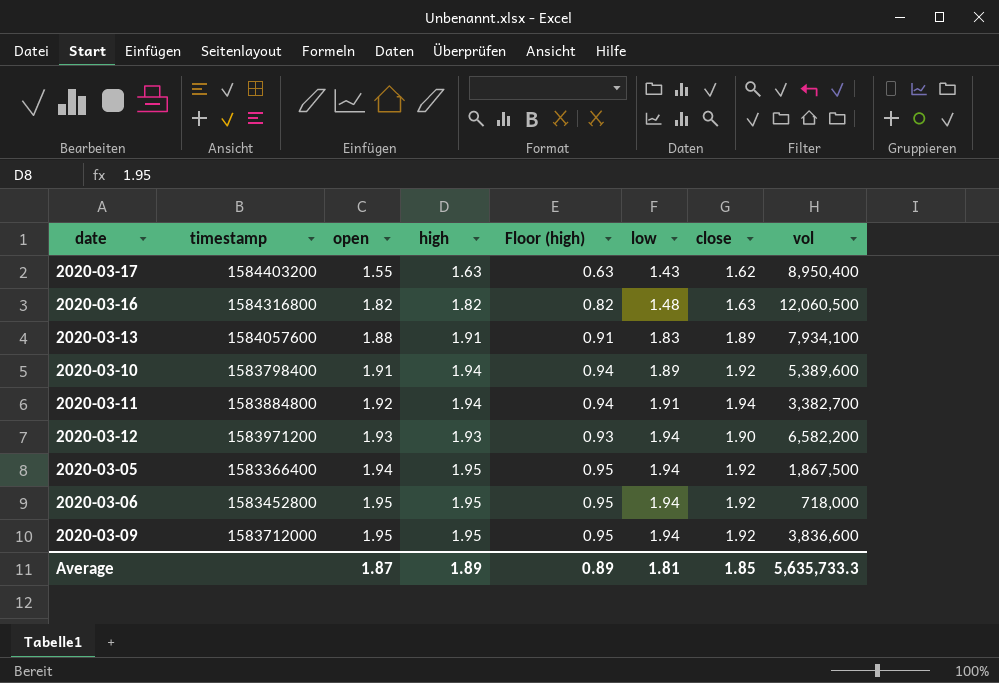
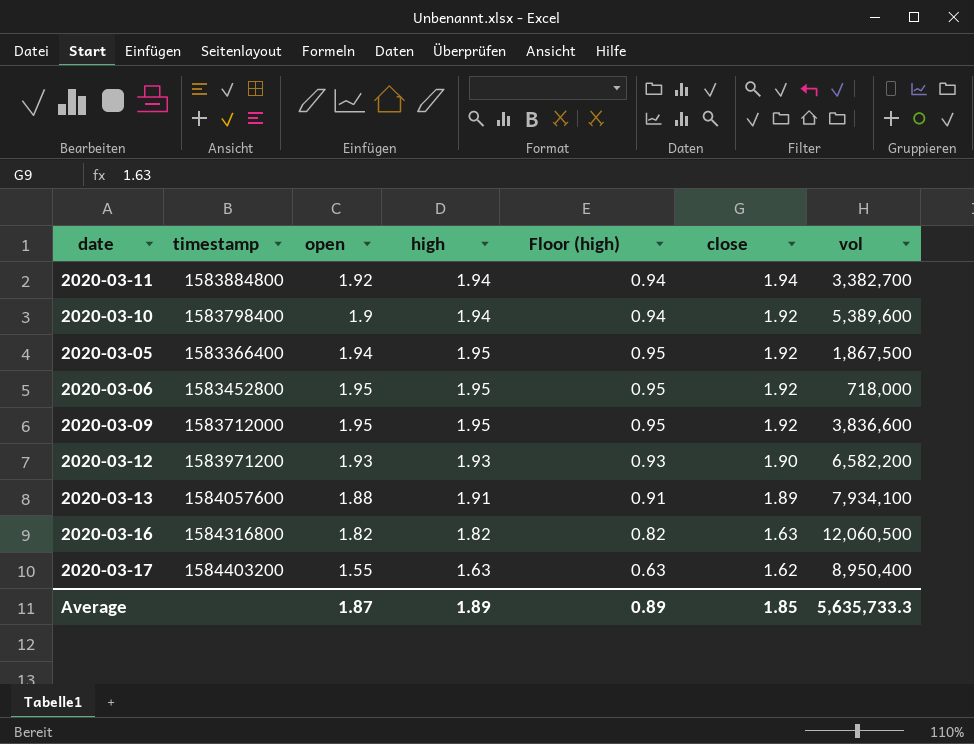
row order: open ascending -> close descending
column low | position: 6 -> none
2020-03-10 | open: 1.91 -> 1.9

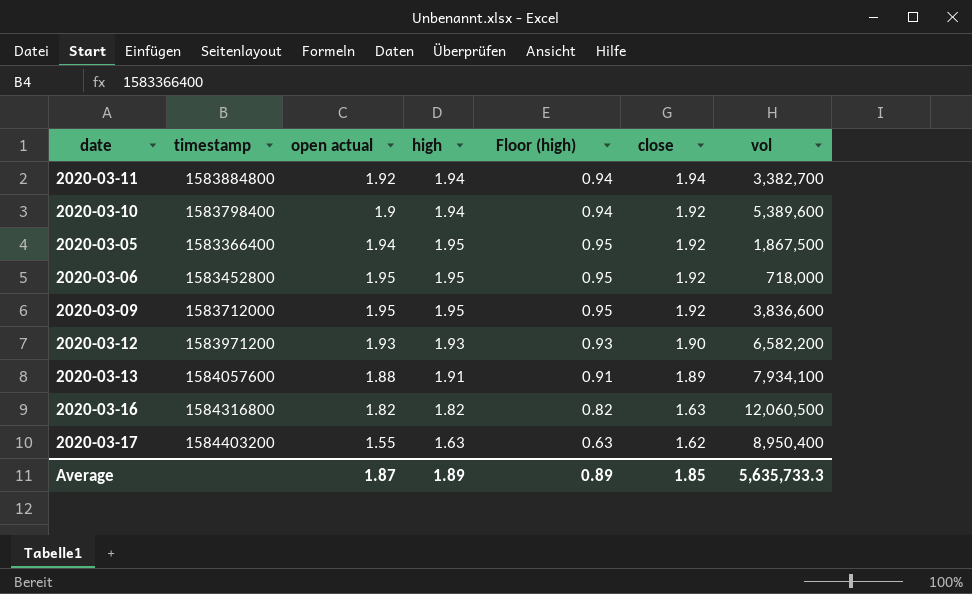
column name: open -> open actual

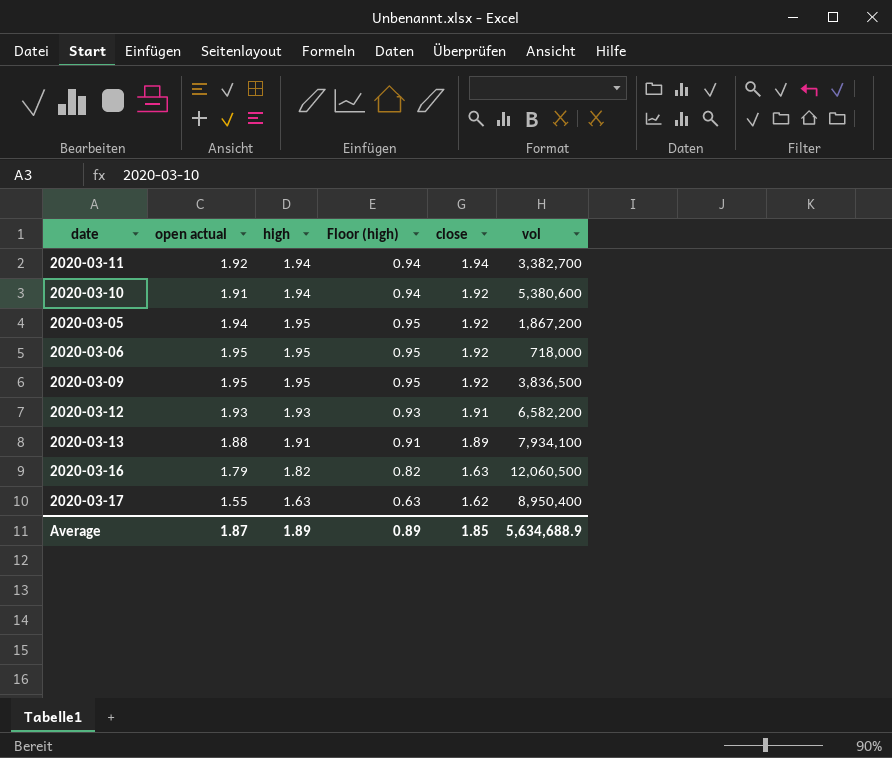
column timestamp | position: 2 -> none
2020-03-10 | open actual: 1.9 -> 1.91
2020-03-10 | vol: 5,389,600 -> 5,380,600
2020-03-05 | vol: 1,867,500 -> 1,867,200
2020-03-09 | vol: 3,836,600 -> 3,836,500
2020-03-12 | close: 1.90 -> 1.91
2020-03-16 | open actual: 1.82 -> 1.79
Average | vol: 5,635,733.3 -> 5,634,688.9

